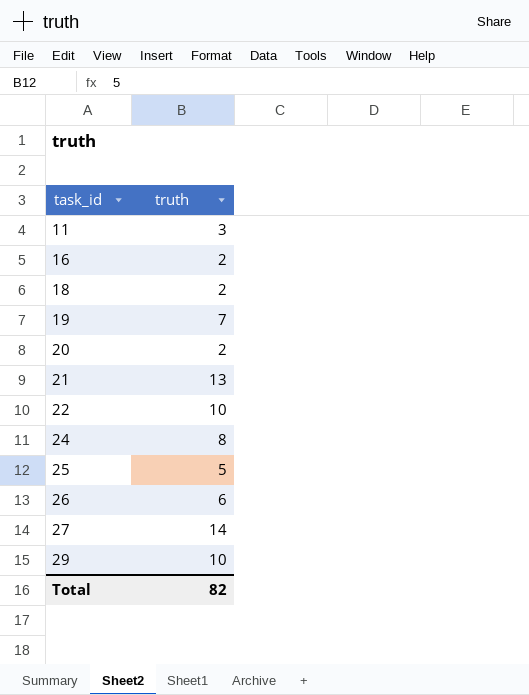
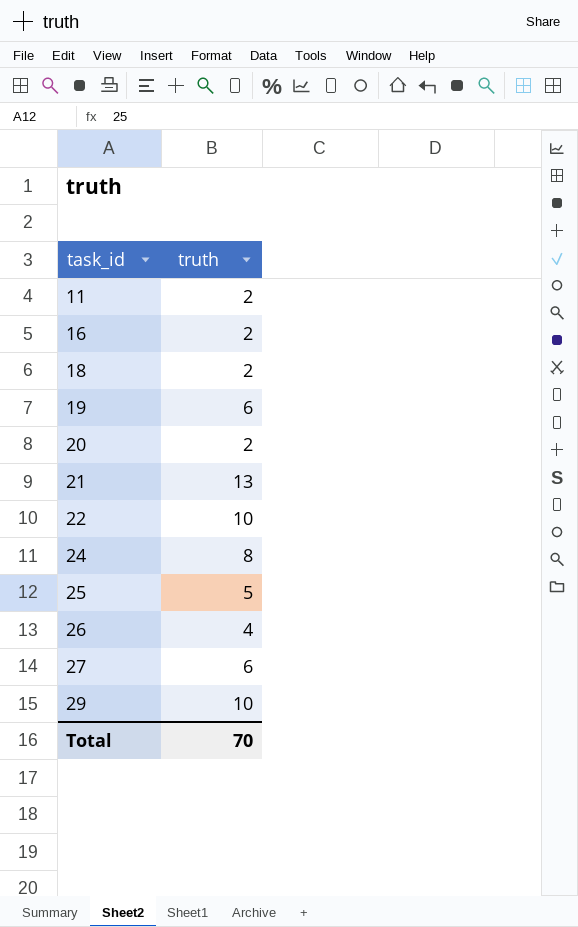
11 | truth: 3 -> 2
19 | truth: 7 -> 6
26 | truth: 6 -> 4
27 | truth: 14 -> 6
Total | truth: 82 -> 70

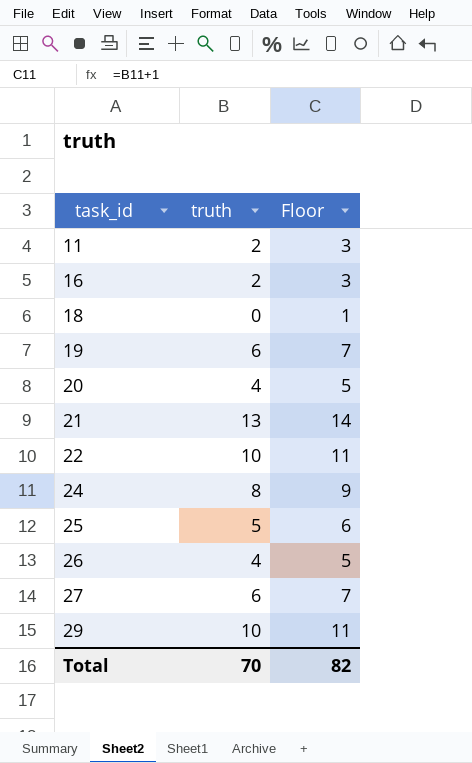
column Floor | formula: none -> [truth] + 1
18 | truth: 2 -> 0
20 | truth: 2 -> 4

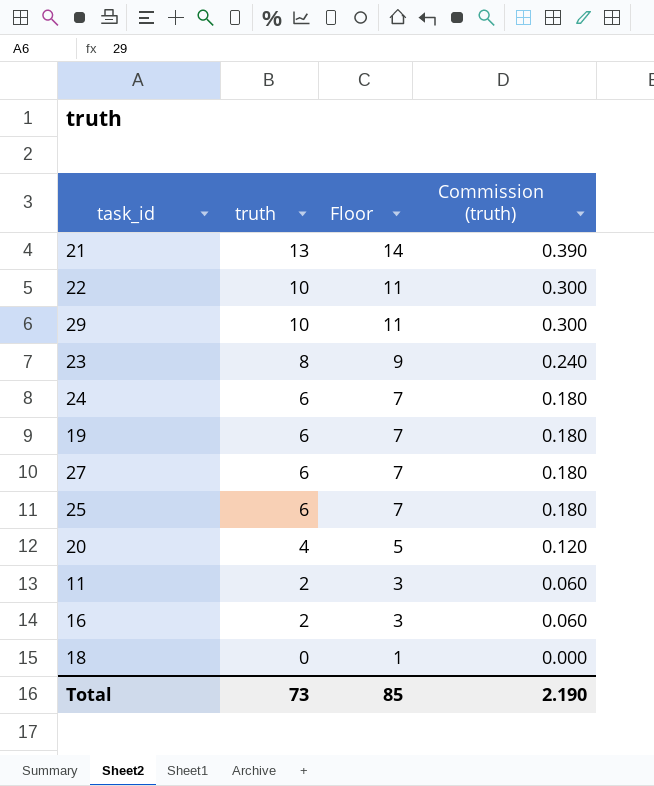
row order: task_id ascending -> truth descending
column Commission (truth) | formula: none -> [truth] * 0.03
row 26: 4 | 5 -> none
row 23: none -> 8 | 9 | 0.240
24 | truth: 8 -> 6
24 | Floor: 9 -> 7
25 | truth: 5 -> 6
25 | Floor: 6 -> 7
Total | truth: 70 -> 73
Total | Floor: 82 -> 85

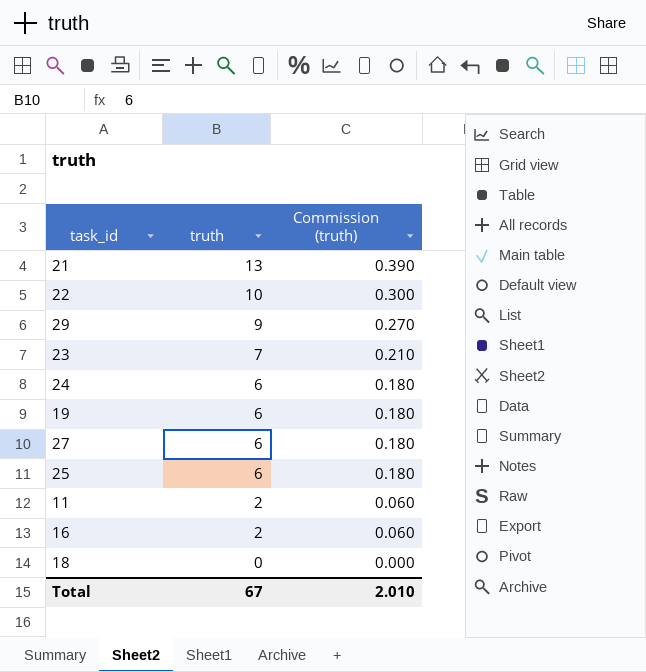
column Floor | formula: [truth] + 1 -> none
row 20: 4 | 5 | 0.120 -> none
29 | truth: 10 -> 9
29 | Commission (truth): 0.300 -> 0.270
23 | truth: 8 -> 7
23 | Commission (truth): 0.240 -> 0.210
Total | truth: 73 -> 67
Total | Commission (truth): 2.190 -> 2.010

